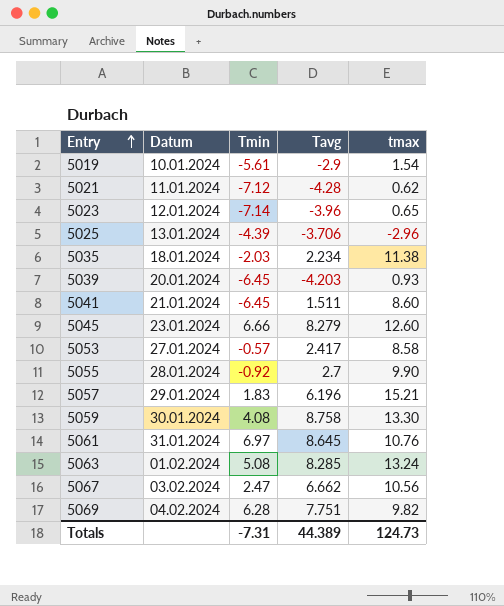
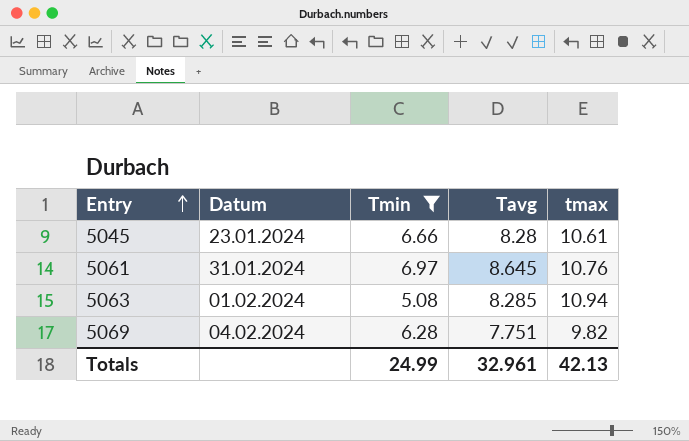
filter: none -> Tmin >= 5.08
5045 | Tavg: 8.279 -> 8.28
5045 | tmax: 12.60 -> 10.61
5063 | tmax: 13.24 -> 10.94
Totals | Tmin: -7.31 -> 24.99
Totals | Tavg: 44.389 -> 32.961
Totals | tmax: 124.73 -> 42.13

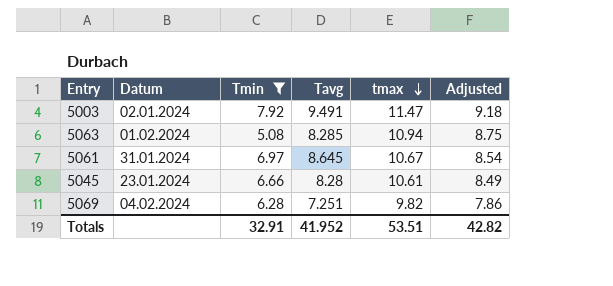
row order: Entry ascending -> tmax descending
column Adjusted | formula: none -> [tmax] * 0.8
row 5003: none -> 02.01.2024 | 7.92 | 9.491 | 11.47 | 9.18
5061 | tmax: 10.76 -> 10.67
5069 | Tavg: 7.751 -> 7.251
Totals | Tmin: 24.99 -> 32.91
Totals | Tavg: 32.961 -> 41.952
Totals | tmax: 42.13 -> 53.51

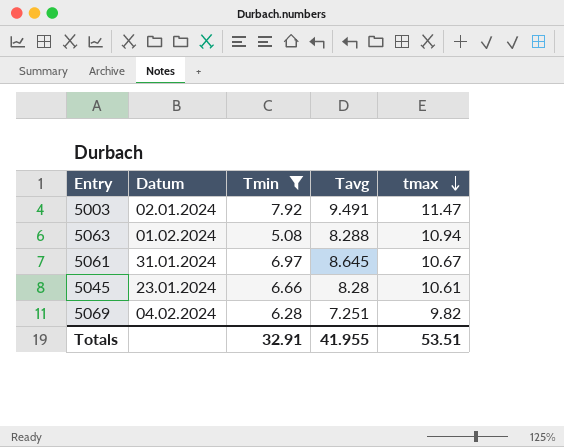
column Adjusted | formula: [tmax] * 0.8 -> none
5063 | Tavg: 8.285 -> 8.288
Totals | Tavg: 41.952 -> 41.955

